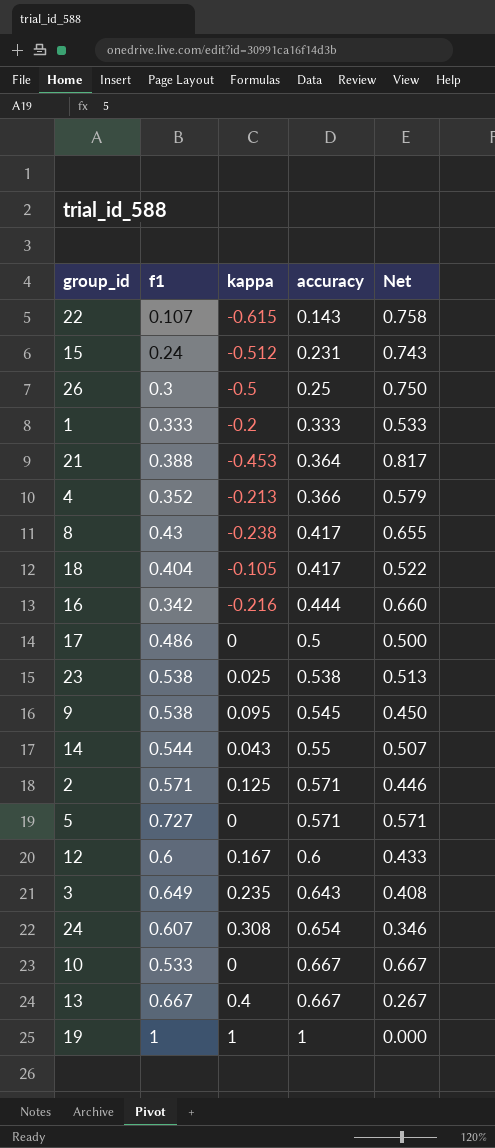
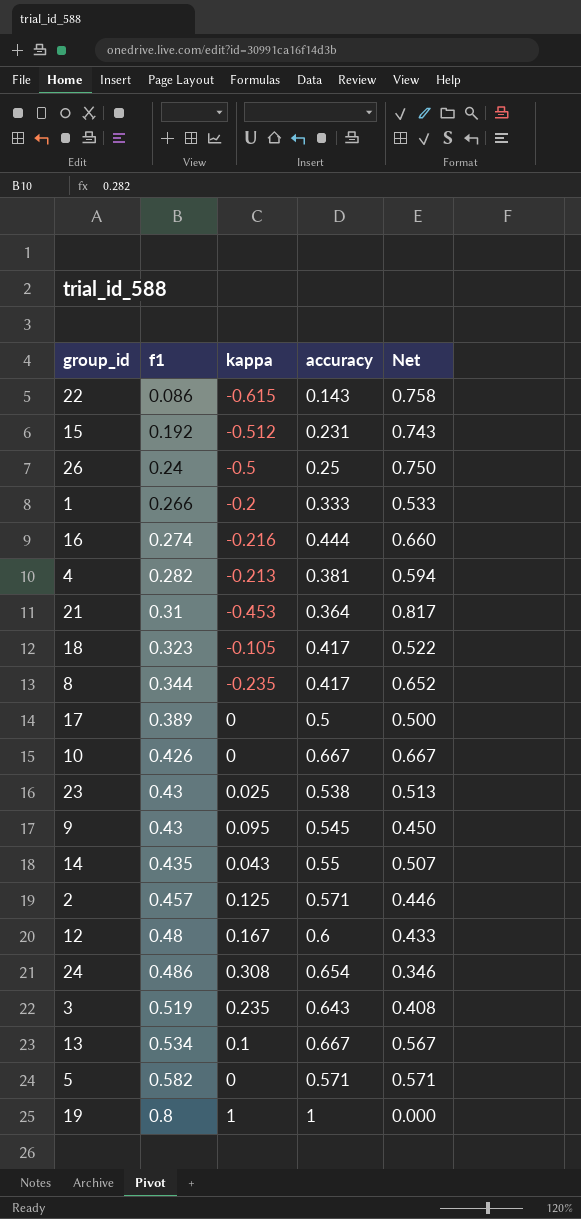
row order: accuracy ascending -> f1 ascending
22 | f1: 0.107 -> 0.086
15 | f1: 0.24 -> 0.192
26 | f1: 0.3 -> 0.24
1 | f1: 0.333 -> 0.266
16 | f1: 0.342 -> 0.274
4 | f1: 0.352 -> 0.282
4 | accuracy: 0.366 -> 0.381
4 | Net: 0.579 -> 0.594
21 | f1: 0.388 -> 0.31
18 | f1: 0.404 -> 0.323
8 | f1: 0.43 -> 0.344
8 | kappa: -0.238 -> -0.235
8 | Net: 0.655 -> 0.652
17 | f1: 0.486 -> 0.389
10 | f1: 0.533 -> 0.426
23 | f1: 0.538 -> 0.43
9 | f1: 0.538 -> 0.43
14 | f1: 0.544 -> 0.435
2 | f1: 0.571 -> 0.457
12 | f1: 0.6 -> 0.48
24 | f1: 0.607 -> 0.486
3 | f1: 0.649 -> 0.519
13 | f1: 0.667 -> 0.534
13 | kappa: 0.4 -> 0.1
13 | Net: 0.267 -> 0.567
5 | f1: 0.727 -> 0.582
19 | f1: 1 -> 0.8

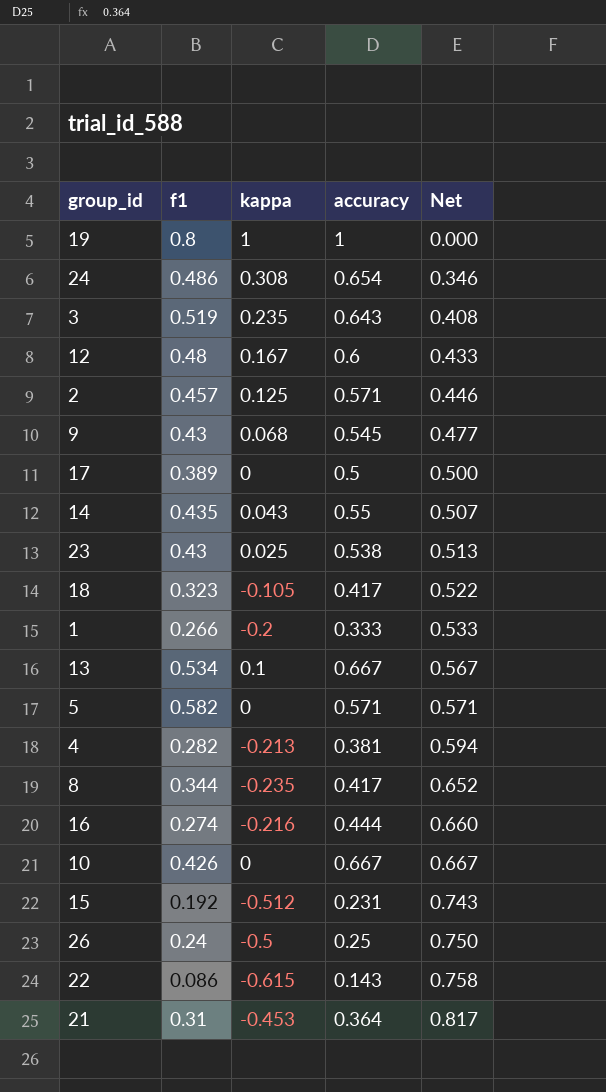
row order: f1 ascending -> Net ascending
9 | kappa: 0.095 -> 0.068
9 | Net: 0.450 -> 0.477

